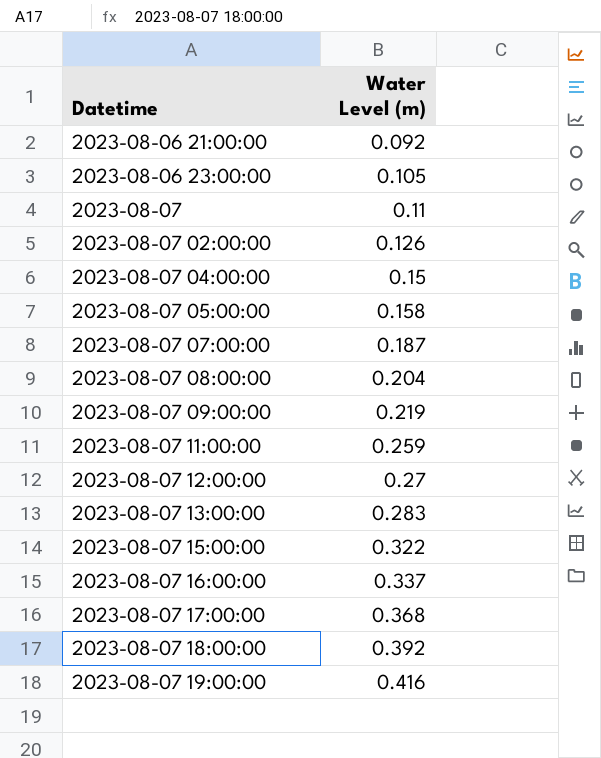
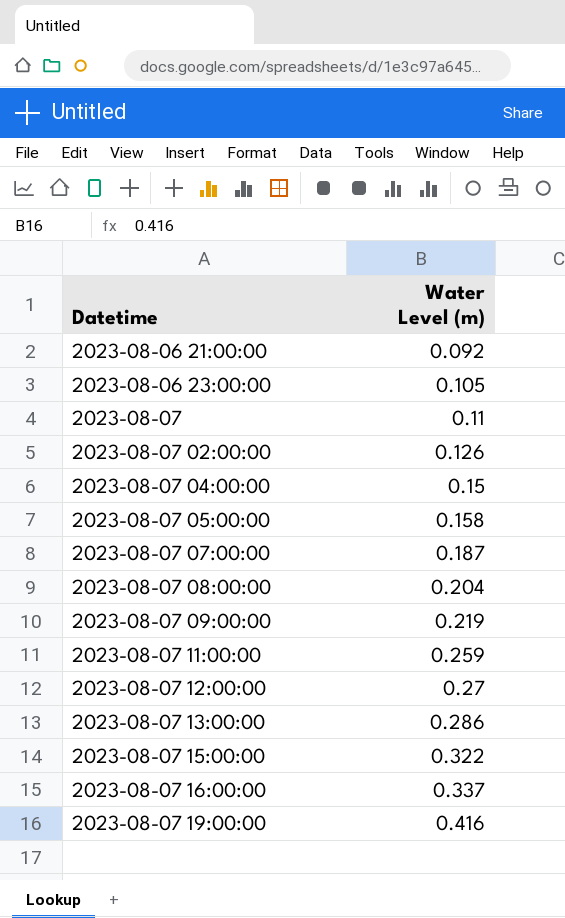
row 2023-08-07 17:00:00: 0.368 -> none
row 2023-08-07 18:00:00: 0.392 -> none
2023-08-07 13:00:00 | Water Level (m): 0.283 -> 0.286

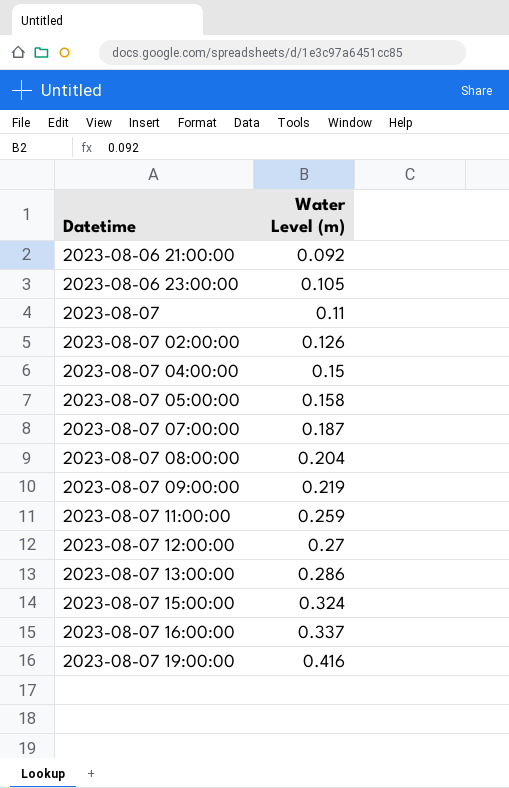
2023-08-07 15:00:00 | Water Level (m): 0.322 -> 0.324

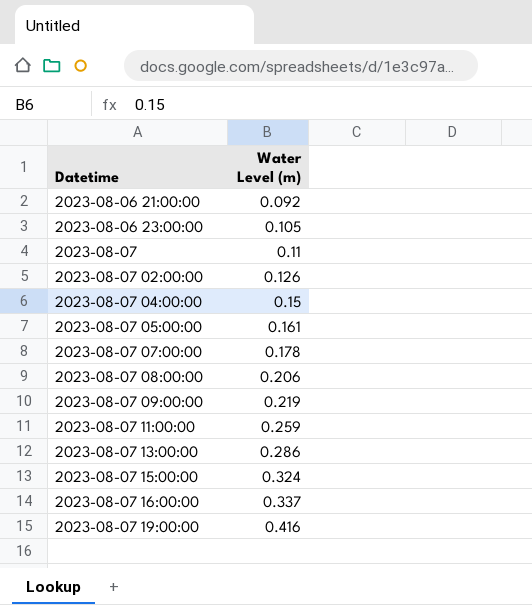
row 2023-08-07 12:00:00: 0.27 -> none
2023-08-07 05:00:00 | Water Level (m): 0.158 -> 0.161
2023-08-07 07:00:00 | Water Level (m): 0.187 -> 0.178
2023-08-07 08:00:00 | Water Level (m): 0.204 -> 0.206

